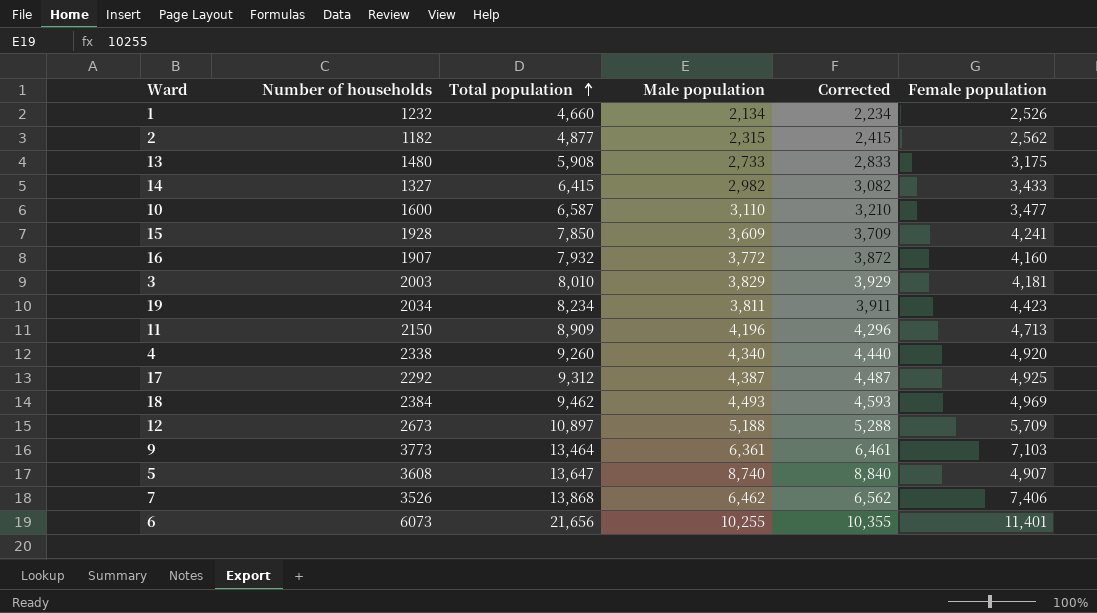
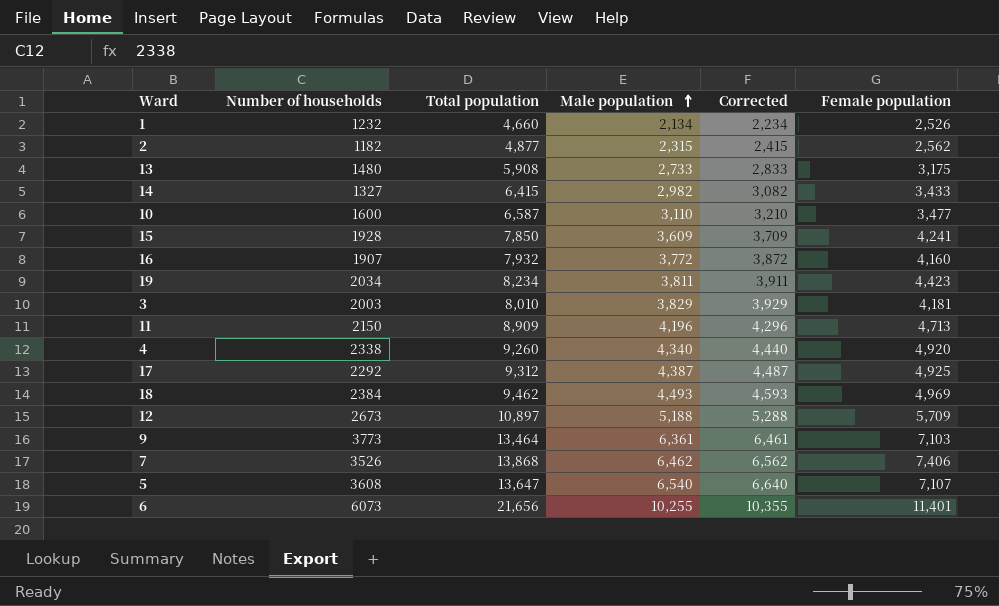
row order: Total population ascending -> Male population ascending
5 | Male population: 8,740 -> 6,540
5 | Corrected: 8,840 -> 6,640
5 | Female population: 4,907 -> 7,107

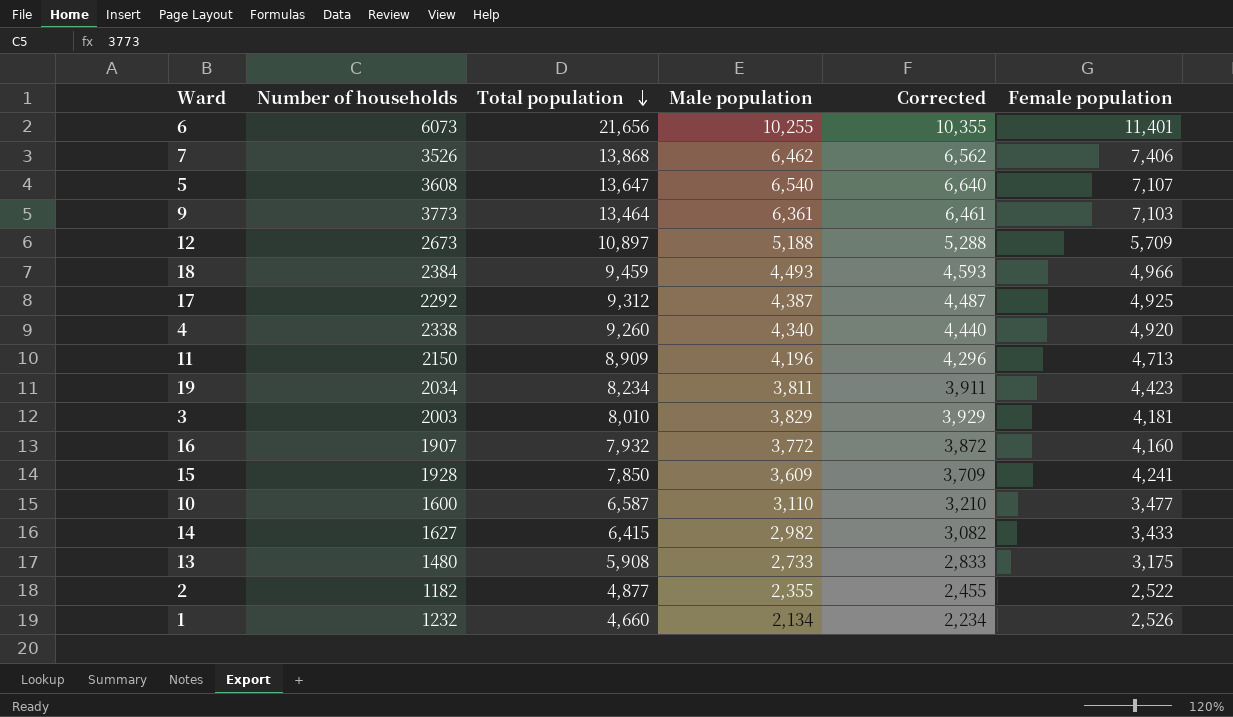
row order: Male population ascending -> Total population descending
18 | Total population: 9,462 -> 9,459
18 | Female population: 4,969 -> 4,966
14 | Number of households: 1327 -> 1627
2 | Male population: 2,315 -> 2,355
2 | Corrected: 2,415 -> 2,455
2 | Female population: 2,562 -> 2,522

